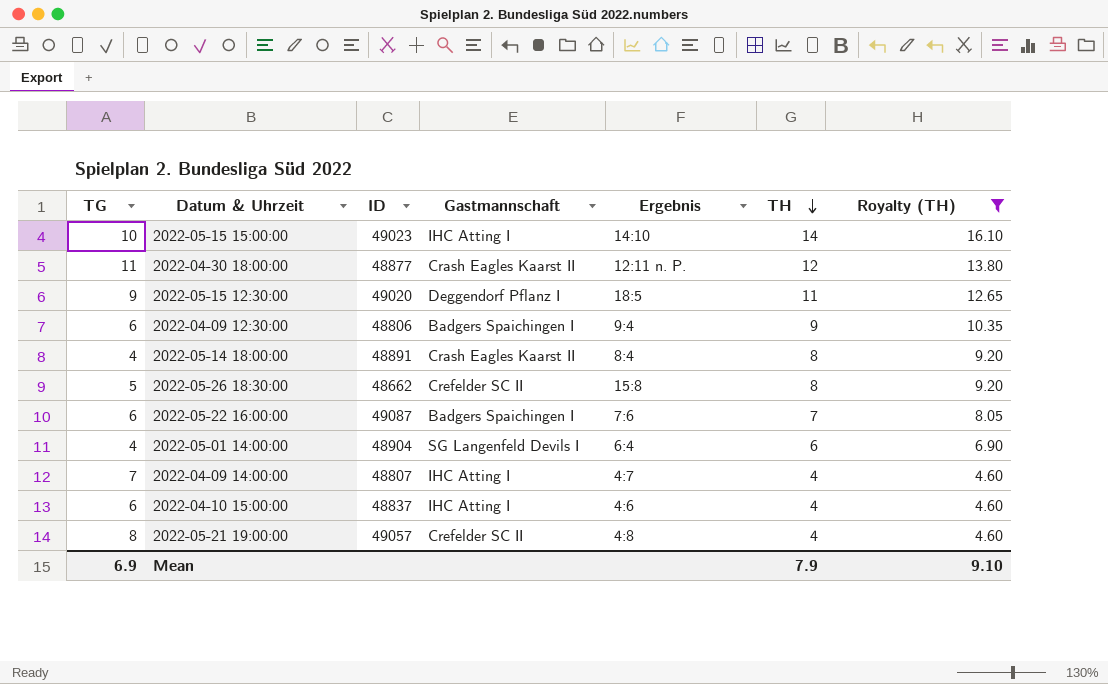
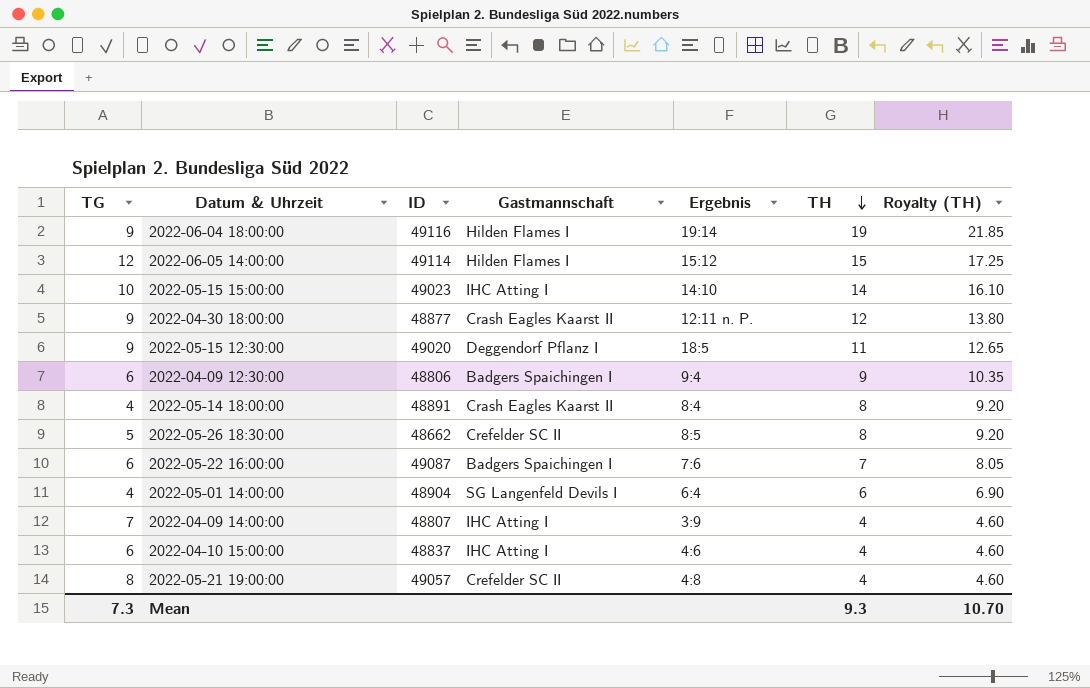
filter: Royalty (TH) <= 16.10 -> none
2022-04-30 18:00:00 | TG: 11 -> 9
2022-05-26 18:30:00 | Ergebnis: 15:8 -> 8:5
2022-04-09 14:00:00 | Ergebnis: 4:7 -> 3:9
Mean | TG: 6.9 -> 7.3
Mean | TH: 7.9 -> 9.3
Mean | Royalty (TH): 9.10 -> 10.70

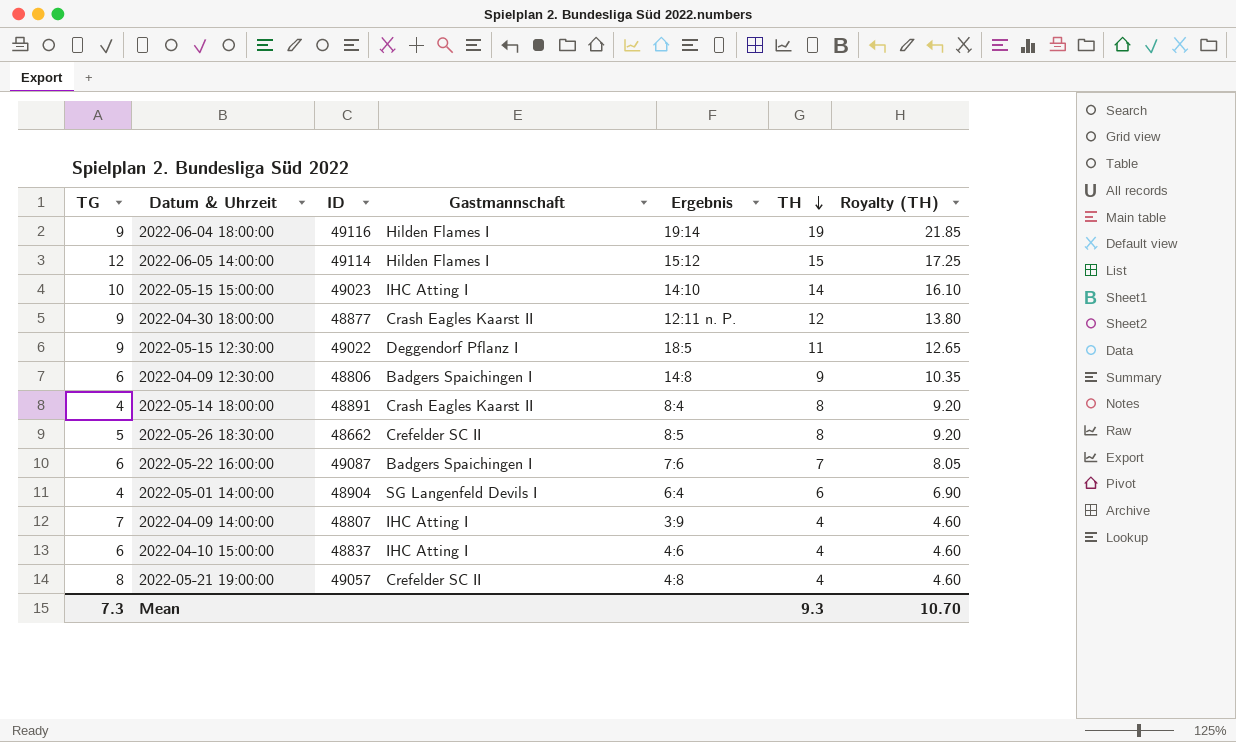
2022-05-15 12:30:00 | ID: 49020 -> 49022
2022-04-09 12:30:00 | Ergebnis: 9:4 -> 14:8

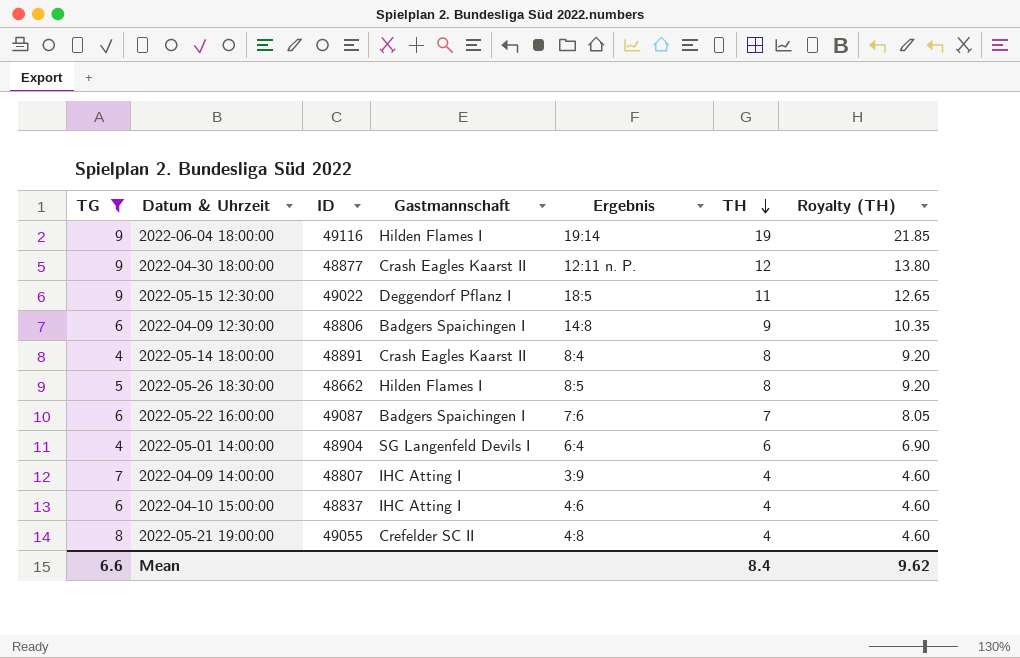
filter: none -> TG <= 9
2022-05-26 18:30:00 | Gastmannschaft: Crefelder SC II -> Hilden Flames I
2022-05-21 19:00:00 | ID: 49057 -> 49055
Mean | TG: 7.3 -> 6.6
Mean | TH: 9.3 -> 8.4
Mean | Royalty (TH): 10.70 -> 9.62

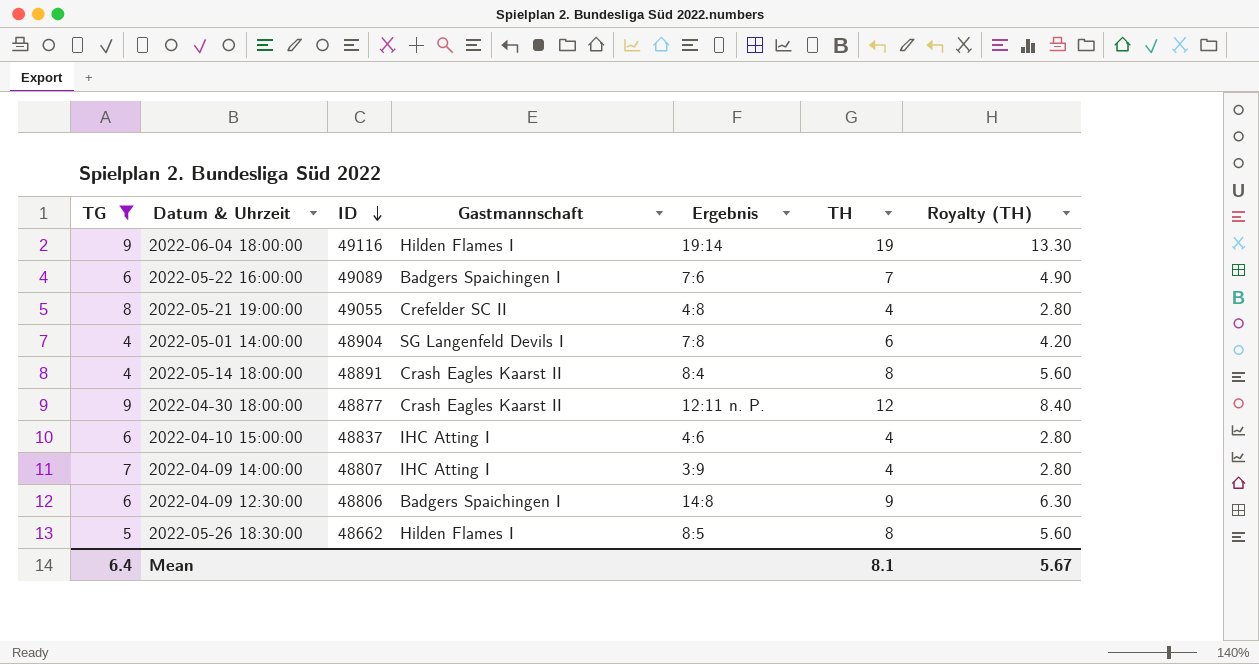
row order: TH descending -> ID descending
column Royalty (TH) | formula: [TH] * 1.15 -> [TH] * 0.7
row 2022-05-15 12:30:00: 9 | 49022 | Deggendorf Pflanz I | 18:5 | 11 | 12.65 -> none
2022-05-22 16:00:00 | ID: 49087 -> 49089
2022-05-01 14:00:00 | Ergebnis: 6:4 -> 7:8
Mean | TG: 6.6 -> 6.4
Mean | TH: 8.4 -> 8.1
Mean | Royalty (TH): 9.62 -> 5.67

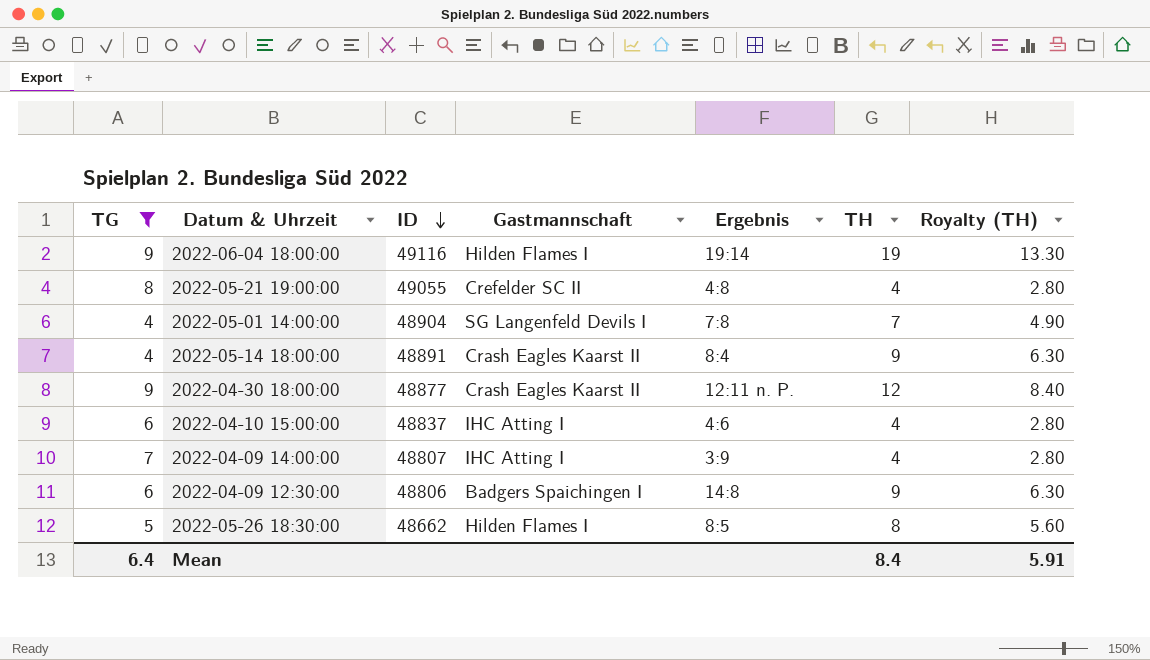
row 2022-05-22 16:00:00: 6 | 49089 | Badgers Spaichingen I | 7:6 | 7 | 4.90 -> none
2022-05-01 14:00:00 | TH: 6 -> 7
2022-05-01 14:00:00 | Royalty (TH): 4.20 -> 4.90
2022-05-14 18:00:00 | TH: 8 -> 9
2022-05-14 18:00:00 | Royalty (TH): 5.60 -> 6.30
Mean | TH: 8.1 -> 8.4
Mean | Royalty (TH): 5.67 -> 5.91

